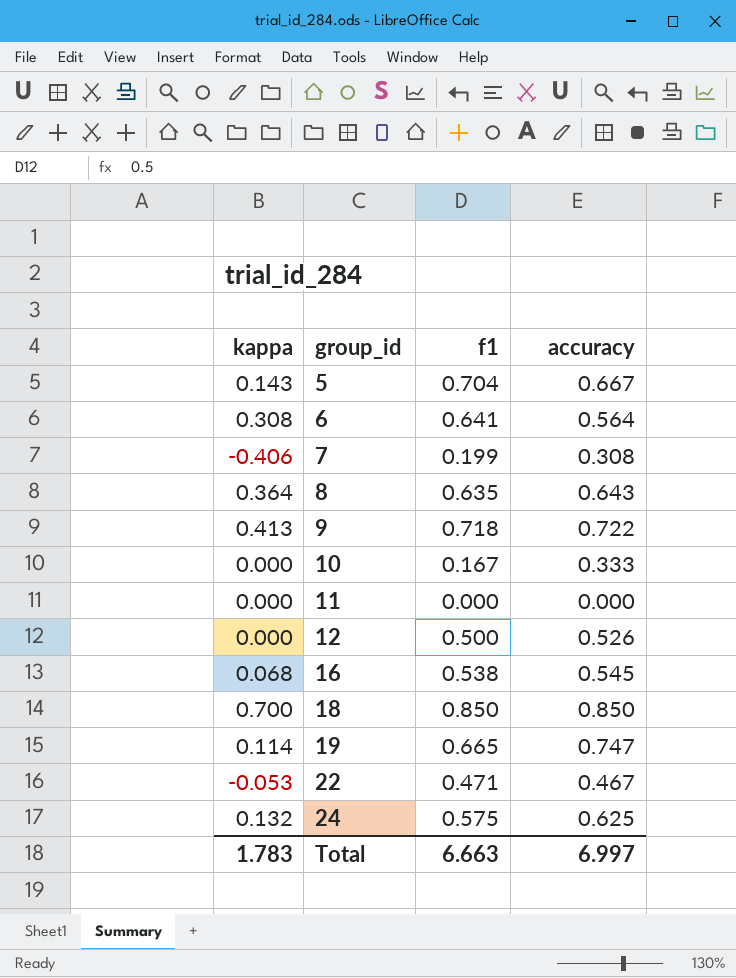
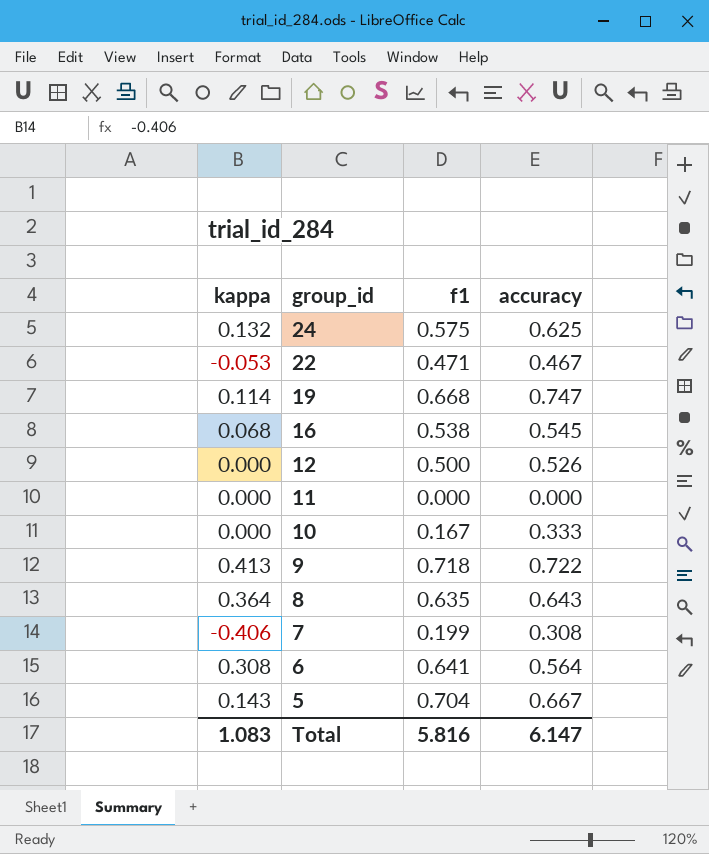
row order: group_id ascending -> group_id descending
row 18: 0.700 | 0.850 | 0.850 -> none
19 | f1: 0.665 -> 0.668
Total | kappa: 1.783 -> 1.083
Total | f1: 6.663 -> 5.816
Total | accuracy: 6.997 -> 6.147

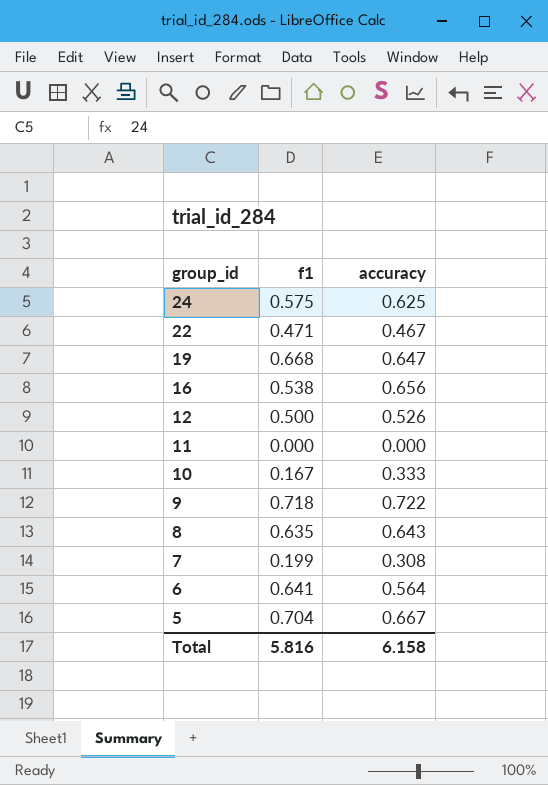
column kappa | position: 1 -> none
19 | accuracy: 0.747 -> 0.647
16 | accuracy: 0.545 -> 0.656
Total | accuracy: 6.147 -> 6.158

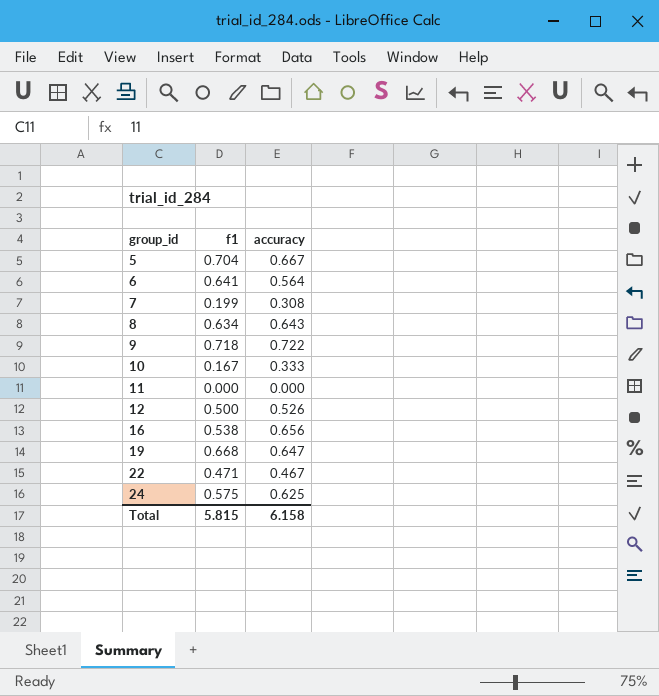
row order: group_id descending -> group_id ascending
8 | f1: 0.635 -> 0.634
Total | f1: 5.816 -> 5.815

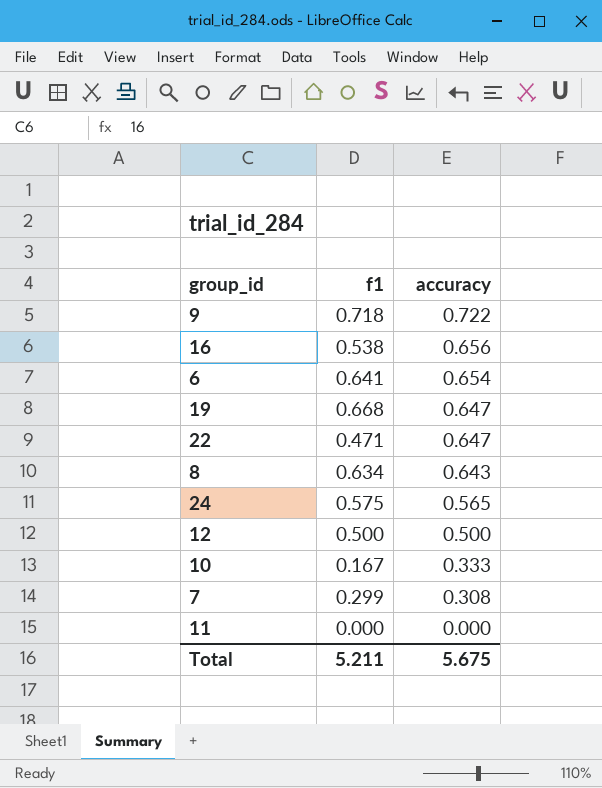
row order: group_id ascending -> accuracy descending
row 5: 0.704 | 0.667 -> none
6 | accuracy: 0.564 -> 0.654
22 | accuracy: 0.467 -> 0.647
24 | accuracy: 0.625 -> 0.565
12 | accuracy: 0.526 -> 0.500
7 | f1: 0.199 -> 0.299
Total | f1: 5.815 -> 5.211
Total | accuracy: 6.158 -> 5.675

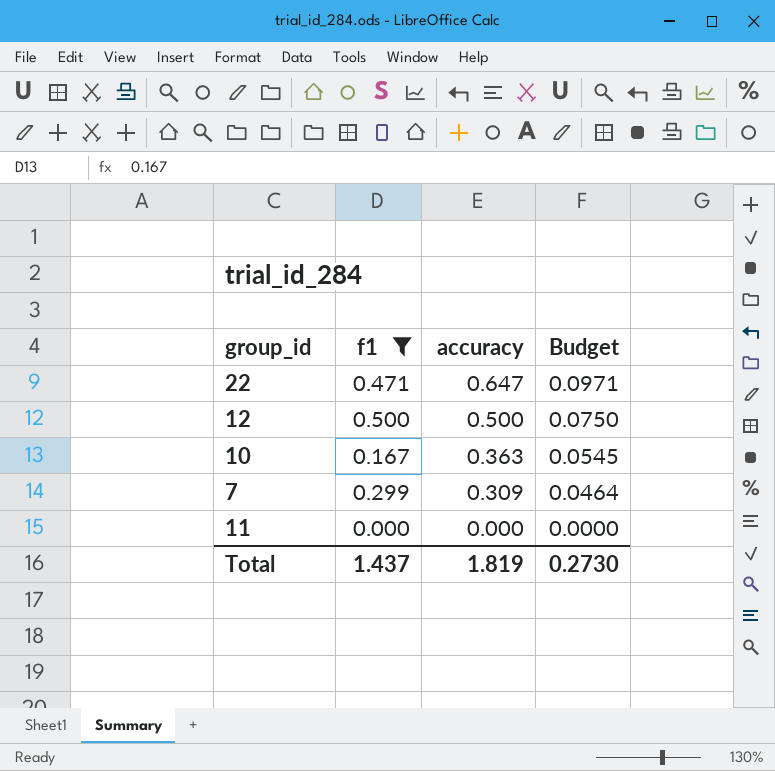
filter: none -> f1 <= 0.500
column Budget | formula: none -> [accuracy] * 0.15
10 | accuracy: 0.333 -> 0.363
7 | accuracy: 0.308 -> 0.309
Total | f1: 5.211 -> 1.437
Total | accuracy: 5.675 -> 1.819

